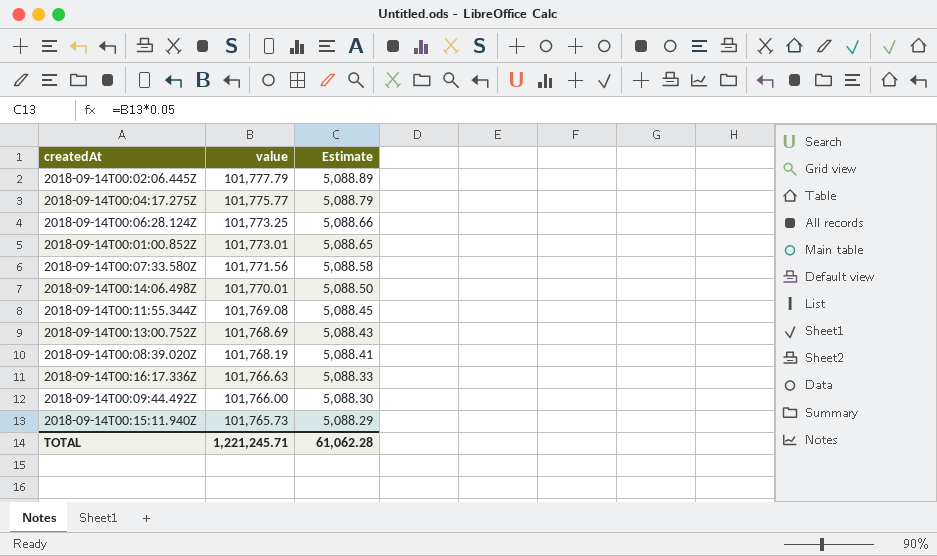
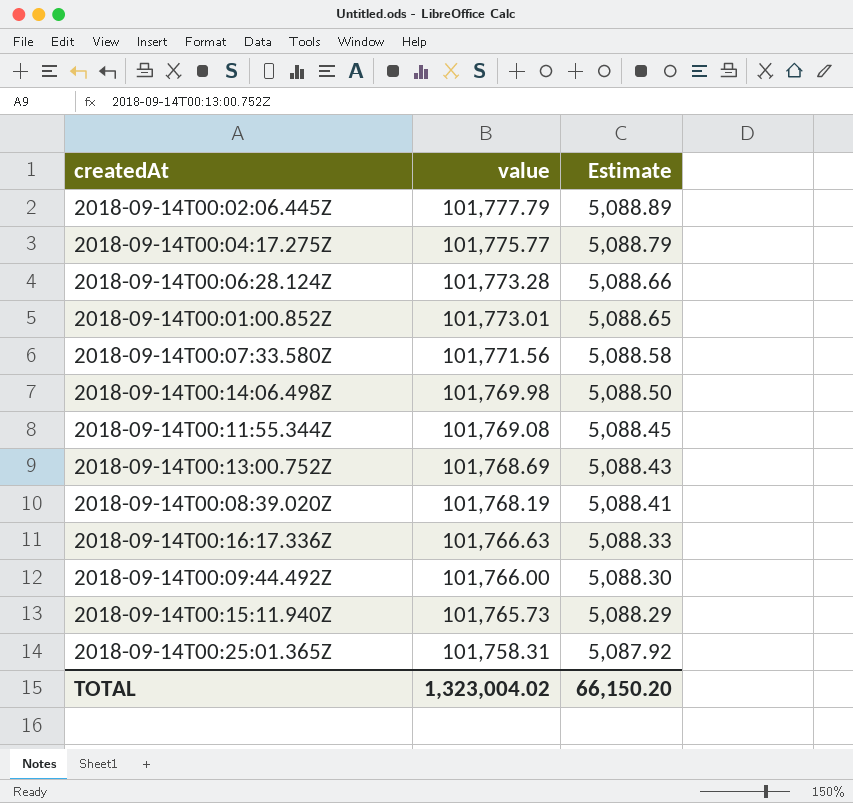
2018-09-14T00:06:28.124Z | value: 101,773.25 -> 101,773.28
2018-09-14T00:14:06.498Z | value: 101,770.01 -> 101,769.98
row 2018-09-14T00:25:01.365Z: none -> 101,758.31 | 5,087.92
TOTAL | value: 1,221,245.71 -> 1,323,004.02
TOTAL | Estimate: 61,062.28 -> 66,150.20

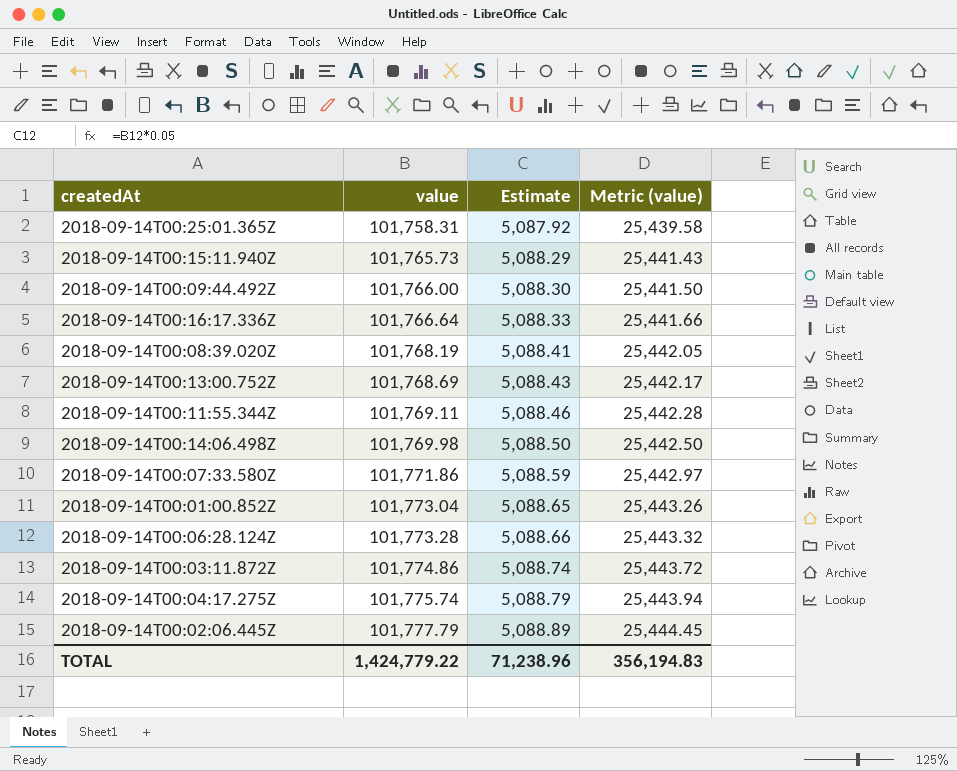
row order: value descending -> value ascending
column Metric (value) | formula: none -> [value] * 0.25
2018-09-14T00:16:17.336Z | value: 101,766.63 -> 101,766.64
2018-09-14T00:11:55.344Z | value: 101,769.08 -> 101,769.11
2018-09-14T00:11:55.344Z | Estimate: 5,088.45 -> 5,088.46
2018-09-14T00:07:33.580Z | value: 101,771.56 -> 101,771.86
2018-09-14T00:07:33.580Z | Estimate: 5,088.58 -> 5,088.59
2018-09-14T00:01:00.852Z | value: 101,773.01 -> 101,773.04
row 2018-09-14T00:03:11.872Z: none -> 101,774.86 | 5,088.74 | 25,443.72
2018-09-14T00:04:17.275Z | value: 101,775.77 -> 101,775.74
TOTAL | value: 1,323,004.02 -> 1,424,779.22
TOTAL | Estimate: 66,150.20 -> 71,238.96

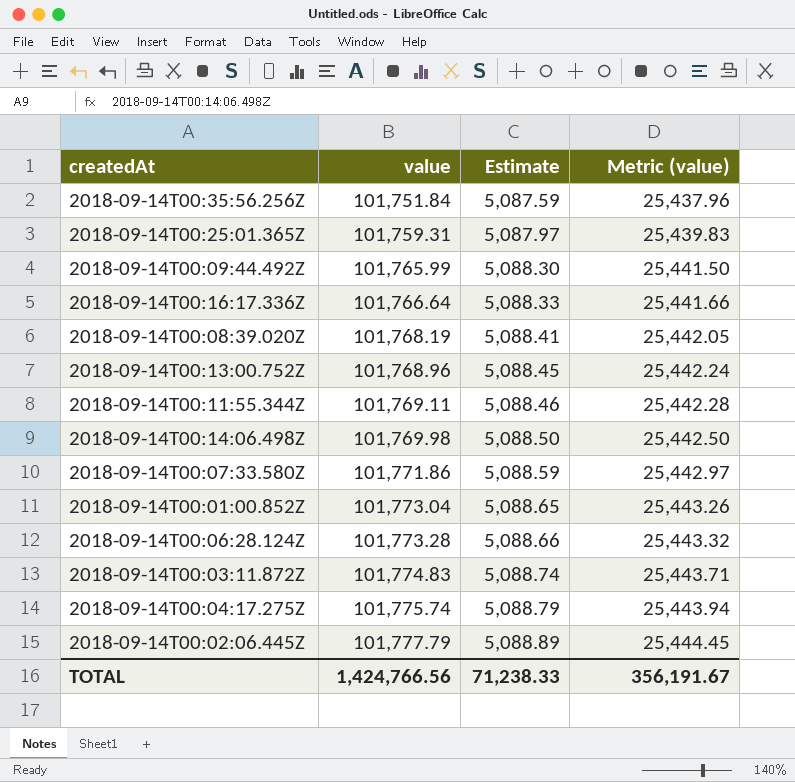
row 2018-09-14T00:15:11.940Z: 101,765.73 | 5,088.29 | 25,441.43 -> none
row 2018-09-14T00:35:56.256Z: none -> 101,751.84 | 5,087.59 | 25,437.96
2018-09-14T00:25:01.365Z | value: 101,758.31 -> 101,759.31
2018-09-14T00:25:01.365Z | Estimate: 5,087.92 -> 5,087.97
2018-09-14T00:25:01.365Z | Metric (value): 25,439.58 -> 25,439.83
2018-09-14T00:09:44.492Z | value: 101,766.00 -> 101,765.99
2018-09-14T00:13:00.752Z | value: 101,768.69 -> 101,768.96
2018-09-14T00:13:00.752Z | Estimate: 5,088.43 -> 5,088.45
2018-09-14T00:13:00.752Z | Metric (value): 25,442.17 -> 25,442.24
2018-09-14T00:03:11.872Z | value: 101,774.86 -> 101,774.83
2018-09-14T00:03:11.872Z | Metric (value): 25,443.72 -> 25,443.71
TOTAL | value: 1,424,779.22 -> 1,424,766.56
TOTAL | Estimate: 71,238.96 -> 71,238.33
TOTAL | Metric (value): 356,194.83 -> 356,191.67

